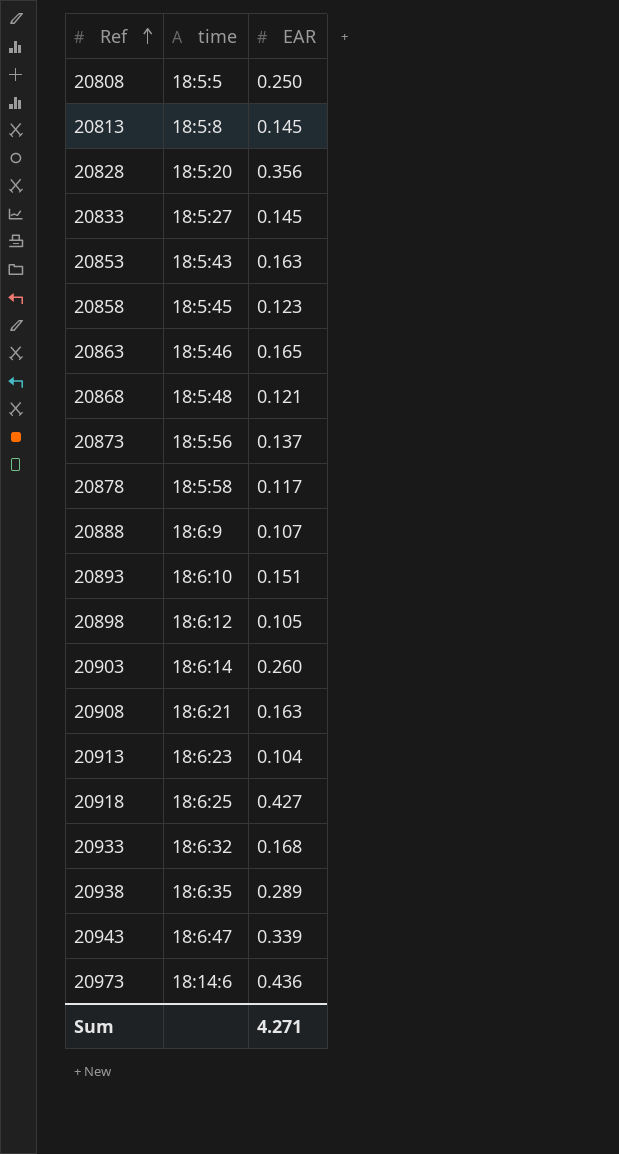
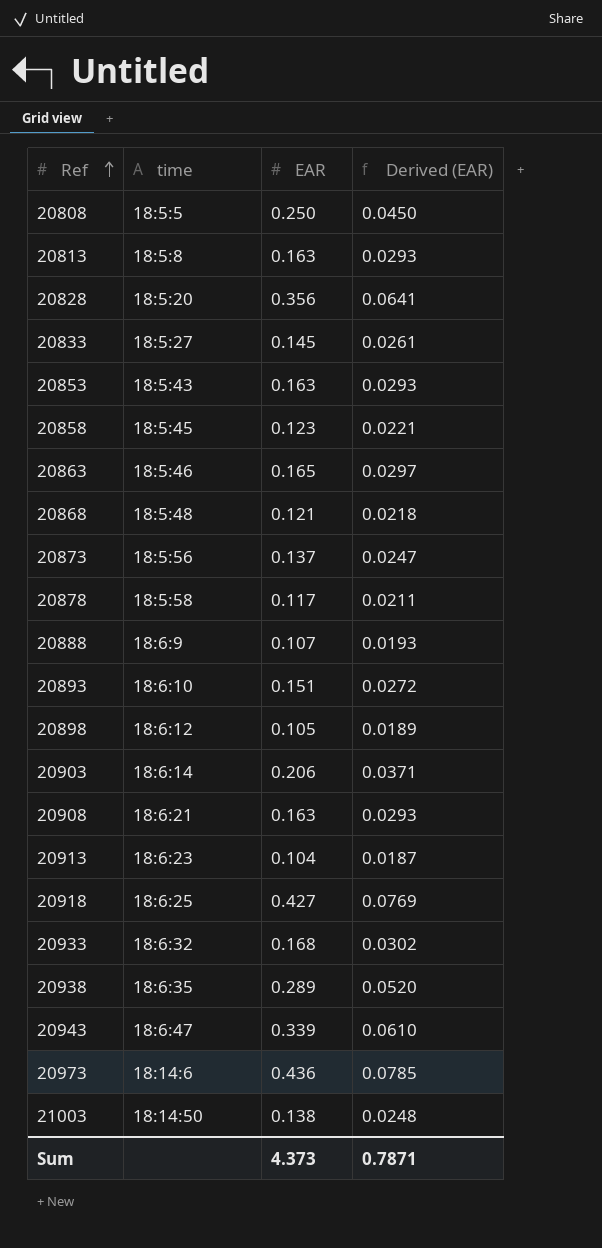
column Derived (EAR) | formula: none -> [EAR] * 0.18
20813 | EAR: 0.145 -> 0.163
20903 | EAR: 0.260 -> 0.206
row 21003: none -> 18:14:50 | 0.138 | 0.0248
Sum | EAR: 4.271 -> 4.373

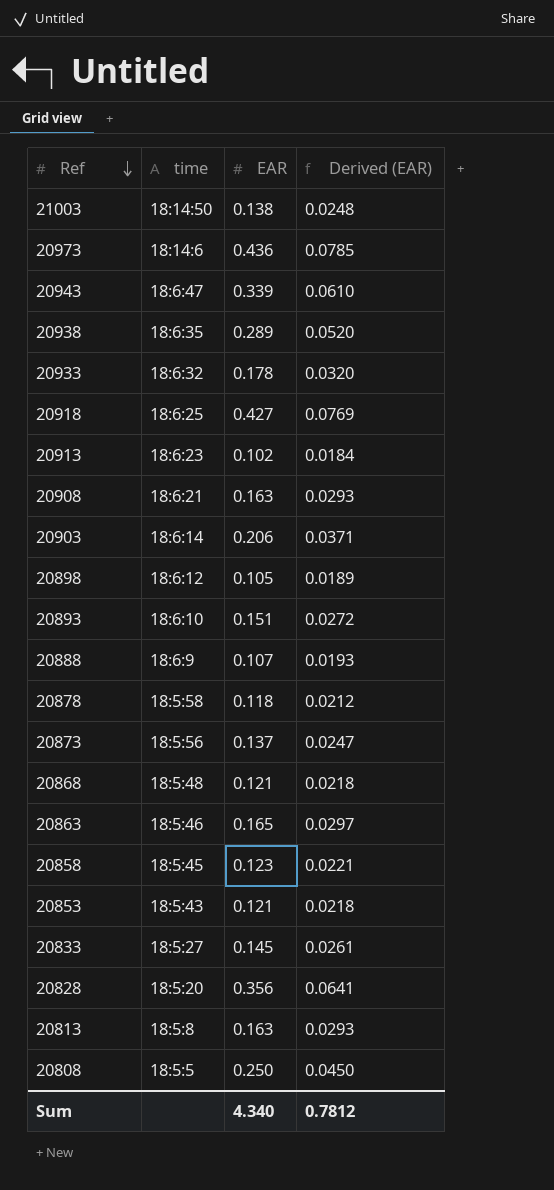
row order: Ref ascending -> Ref descending
20933 | EAR: 0.168 -> 0.178
20933 | Derived (EAR): 0.0302 -> 0.0320
20913 | EAR: 0.104 -> 0.102
20913 | Derived (EAR): 0.0187 -> 0.0184
20878 | EAR: 0.117 -> 0.118
20878 | Derived (EAR): 0.0211 -> 0.0212
20853 | EAR: 0.163 -> 0.121
20853 | Derived (EAR): 0.0293 -> 0.0218
Sum | EAR: 4.373 -> 4.340
Sum | Derived (EAR): 0.7871 -> 0.7812

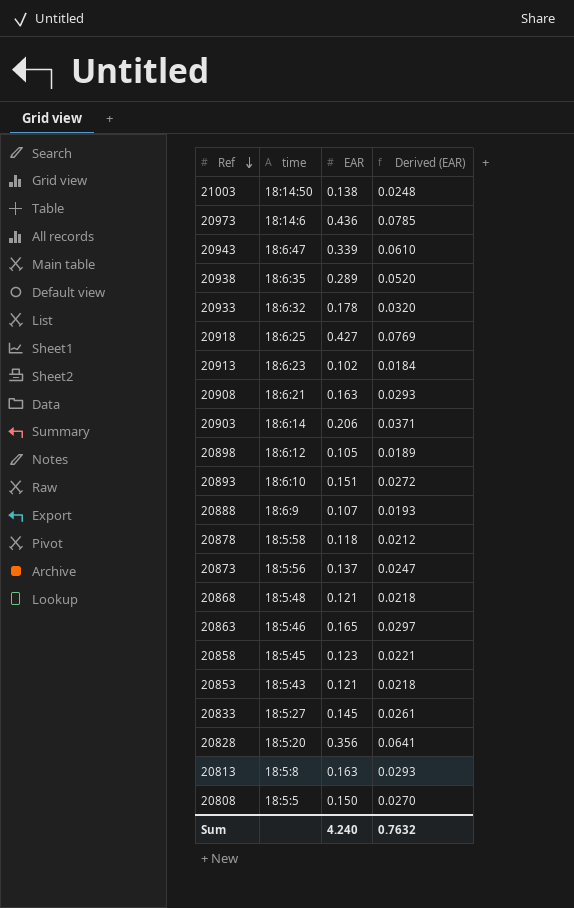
20808 | EAR: 0.250 -> 0.150
20808 | Derived (EAR): 0.0450 -> 0.0270
Sum | EAR: 4.340 -> 4.240
Sum | Derived (EAR): 0.7812 -> 0.7632

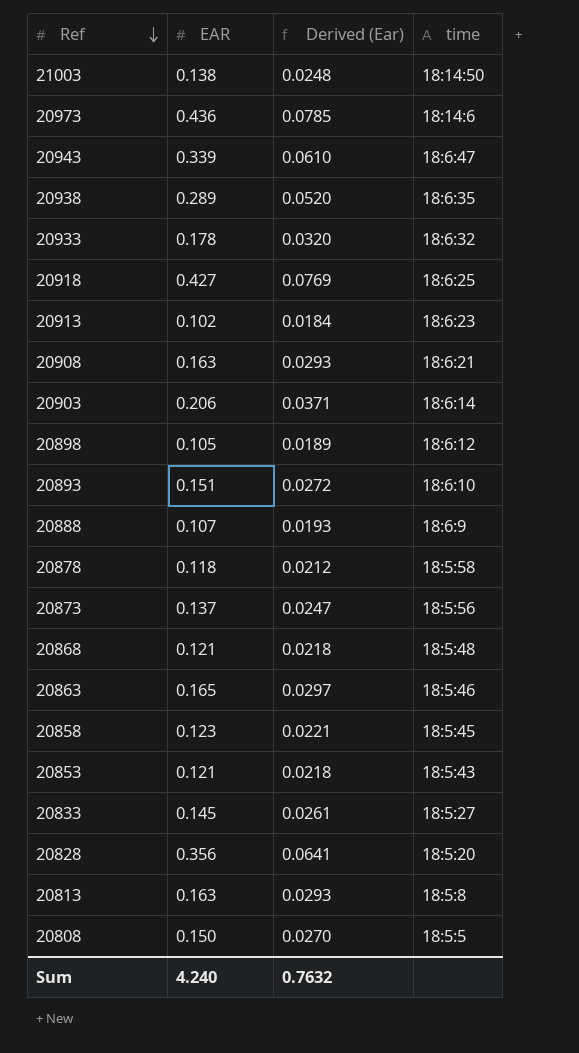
column name: Derived (EAR) -> Derived (Ear)
column time | position: 2 -> 4

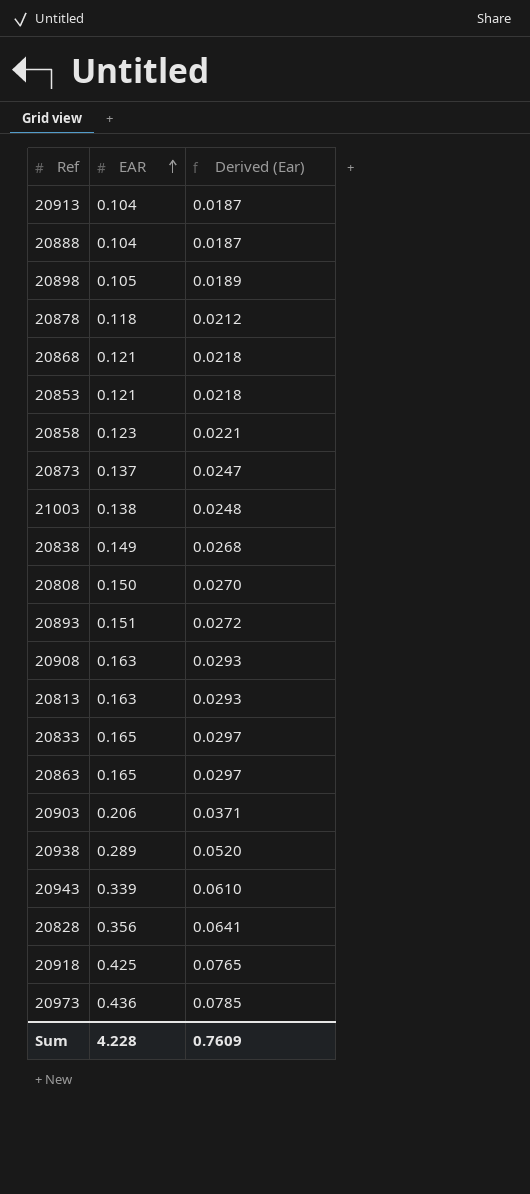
row order: Ref descending -> EAR ascending
column time | position: 4 -> none
row 20933: 0.178 | 0.0320 | 18:6:32 -> none
20913 | EAR: 0.102 -> 0.104
20913 | Derived (Ear): 0.0184 -> 0.0187
20888 | EAR: 0.107 -> 0.104
20888 | Derived (Ear): 0.0193 -> 0.0187
row 20838: none -> 0.149 | 0.0268
20833 | EAR: 0.145 -> 0.165
20833 | Derived (Ear): 0.0261 -> 0.0297
20918 | EAR: 0.427 -> 0.425
20918 | Derived (Ear): 0.0769 -> 0.0765
Sum | EAR: 4.240 -> 4.228
Sum | Derived (Ear): 0.7632 -> 0.7609

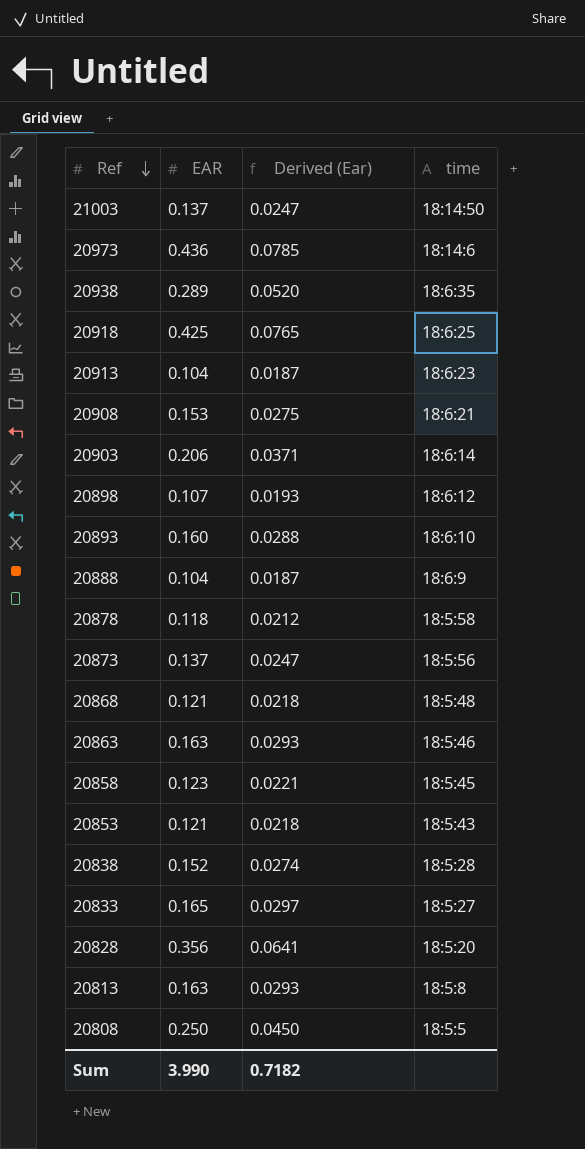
row order: EAR ascending -> Ref descending
column time | position: none -> 4
row 20943: 0.339 | 0.0610 -> none
21003 | EAR: 0.138 -> 0.137
21003 | Derived (Ear): 0.0248 -> 0.0247
20908 | EAR: 0.163 -> 0.153
20908 | Derived (Ear): 0.0293 -> 0.0275
20898 | EAR: 0.105 -> 0.107
20898 | Derived (Ear): 0.0189 -> 0.0193
20893 | EAR: 0.151 -> 0.160
20893 | Derived (Ear): 0.0272 -> 0.0288
20863 | EAR: 0.165 -> 0.163
20863 | Derived (Ear): 0.0297 -> 0.0293
20838 | EAR: 0.149 -> 0.152
20838 | Derived (Ear): 0.0268 -> 0.0274
20808 | EAR: 0.150 -> 0.250
20808 | Derived (Ear): 0.0270 -> 0.0450
Sum | EAR: 4.228 -> 3.990
Sum | Derived (Ear): 0.7609 -> 0.7182

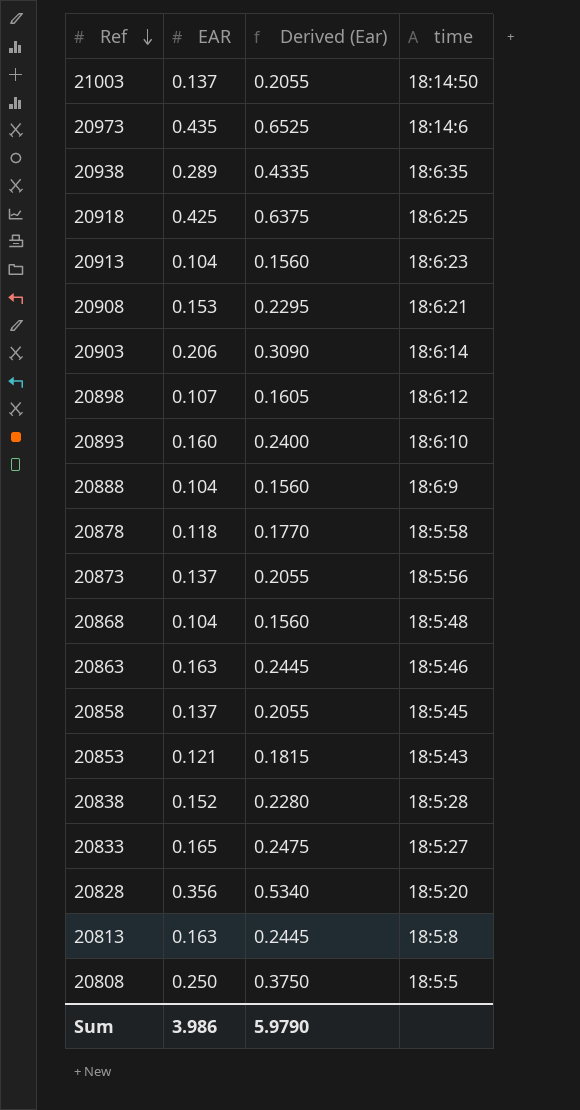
column Derived (Ear) | formula: [EAR] * 0.18 -> [EAR] * 1.5
20973 | EAR: 0.436 -> 0.435
20868 | EAR: 0.121 -> 0.104
20858 | EAR: 0.123 -> 0.137
Sum | EAR: 3.990 -> 3.986
Sum | Derived (Ear): 0.7182 -> 5.9790

